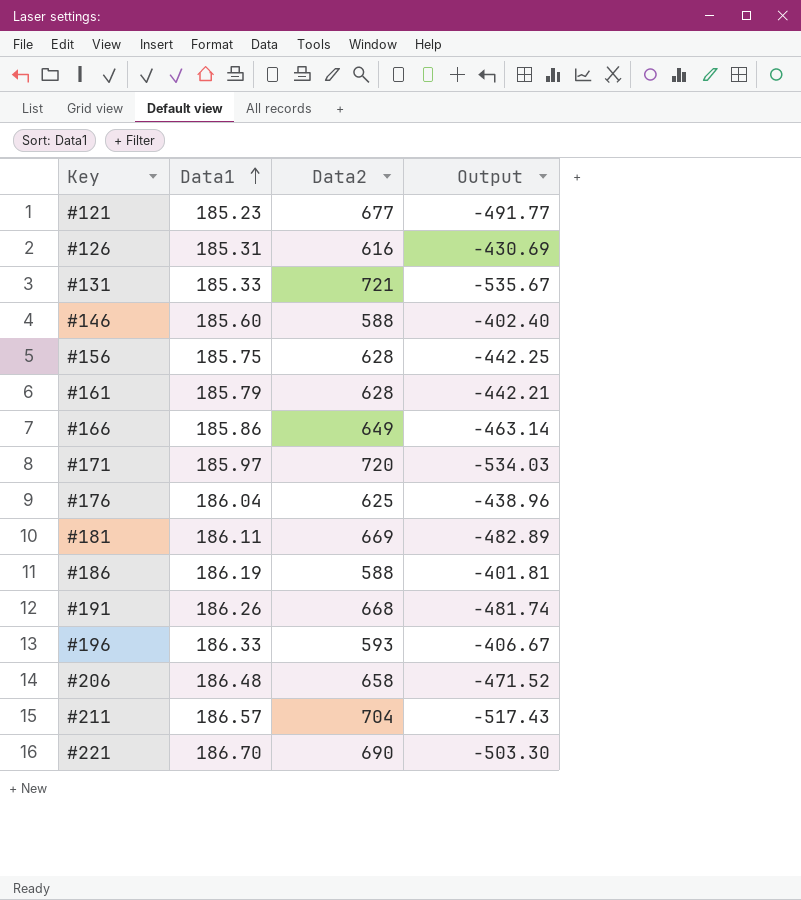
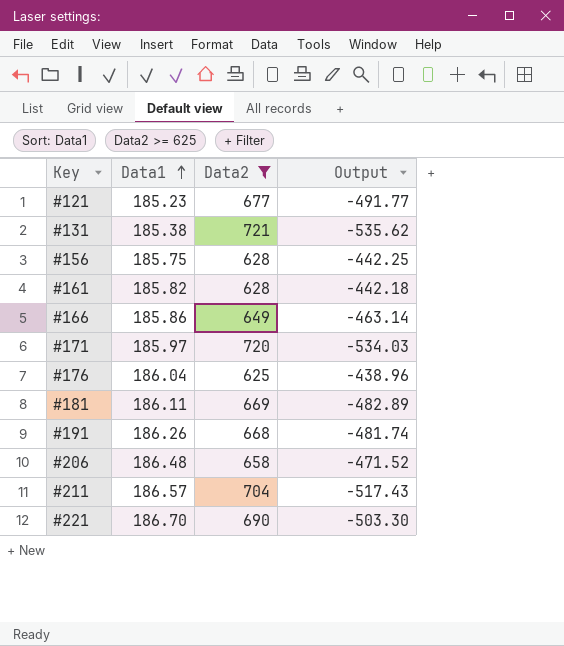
filter: none -> Data2 >= 625
#131 | Data1: 185.33 -> 185.38
#131 | Output: -535.67 -> -535.62
#161 | Data1: 185.79 -> 185.82
#161 | Output: -442.21 -> -442.18

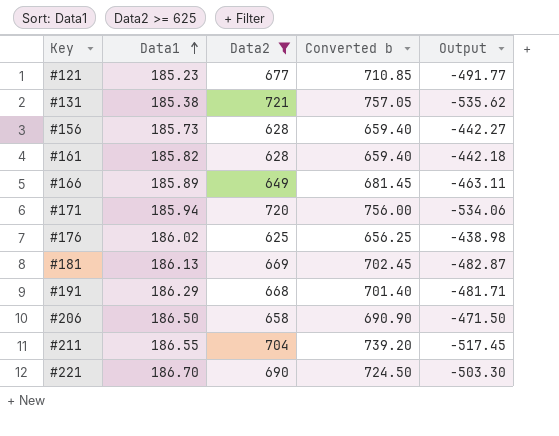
column Converted b | formula: none -> [Data2] * 1.05
#156 | Data1: 185.75 -> 185.73
#156 | Output: -442.25 -> -442.27
#166 | Data1: 185.86 -> 185.89
#166 | Output: -463.14 -> -463.11
#171 | Data1: 185.97 -> 185.94
#171 | Output: -534.03 -> -534.06
#176 | Data1: 186.04 -> 186.02
#176 | Output: -438.96 -> -438.98
#181 | Data1: 186.11 -> 186.13
#181 | Output: -482.89 -> -482.87
#191 | Data1: 186.26 -> 186.29
#191 | Output: -481.74 -> -481.71
#206 | Data1: 186.48 -> 186.50
#206 | Output: -471.52 -> -471.50
#211 | Data1: 186.57 -> 186.55
#211 | Output: -517.43 -> -517.45

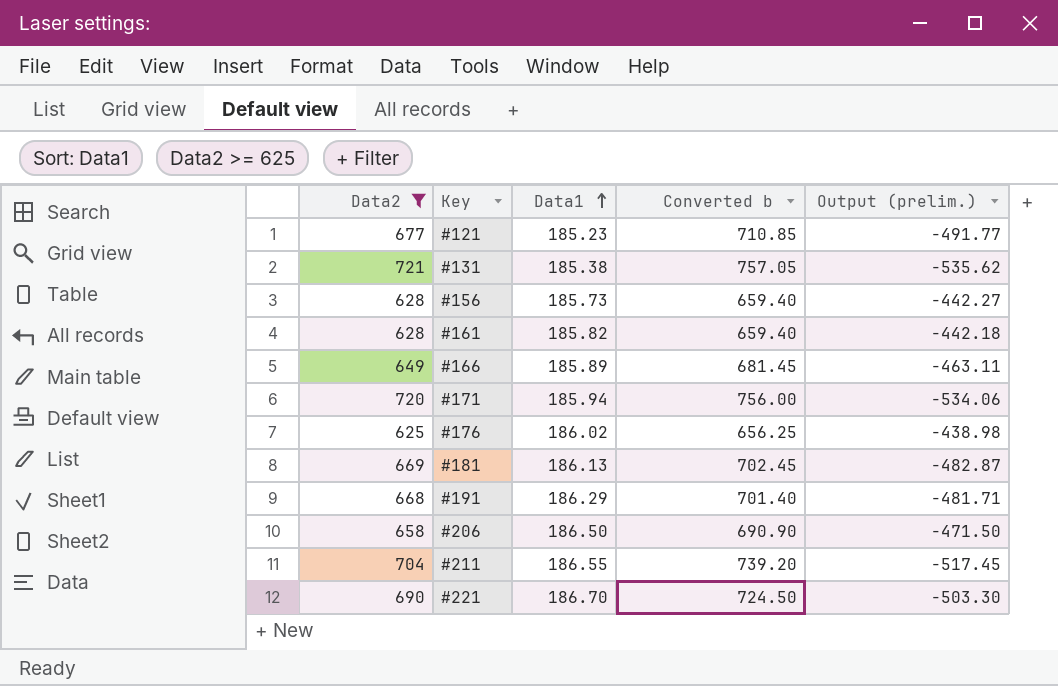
column Data2 | position: 3 -> 1
column name: Output -> Output (prelim.)

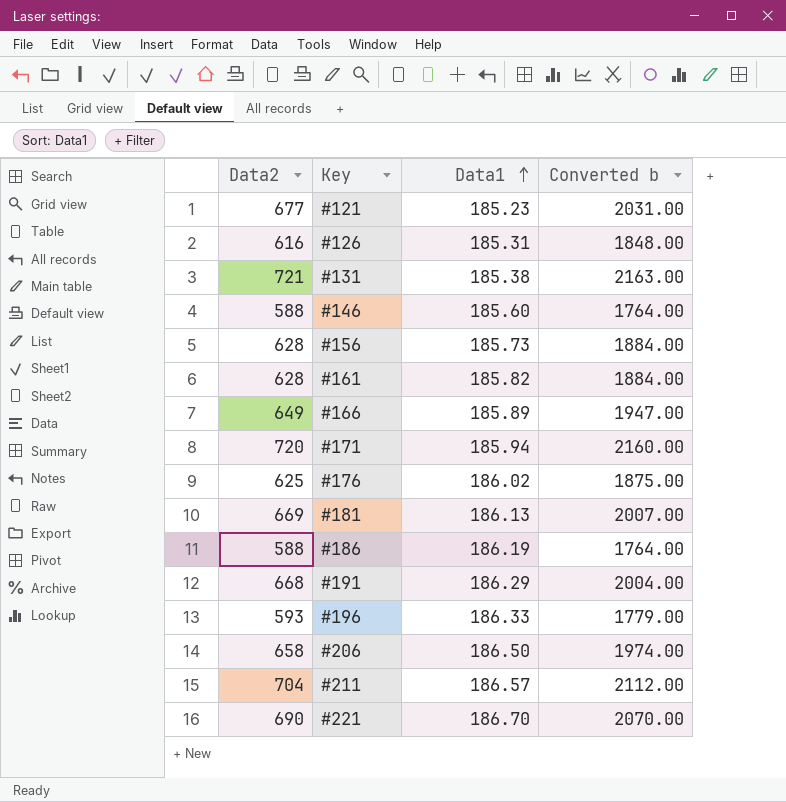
filter: Data2 >= 625 -> none
column Output (prelim.) | formula: [Data1] - [Data2] -> none
column Converted b | formula: [Data2] * 1.05 -> [Data2] * 3
#211 | Data1: 186.55 -> 186.57

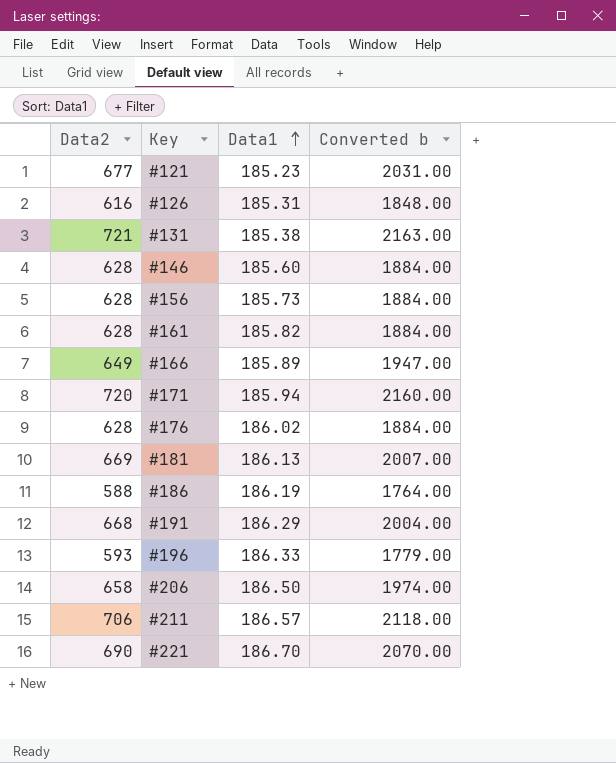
#146 | Data2: 588 -> 628
#146 | Converted b: 1764.00 -> 1884.00
#176 | Data2: 625 -> 628
#176 | Converted b: 1875.00 -> 1884.00
#211 | Data2: 704 -> 706
#211 | Converted b: 2112.00 -> 2118.00

